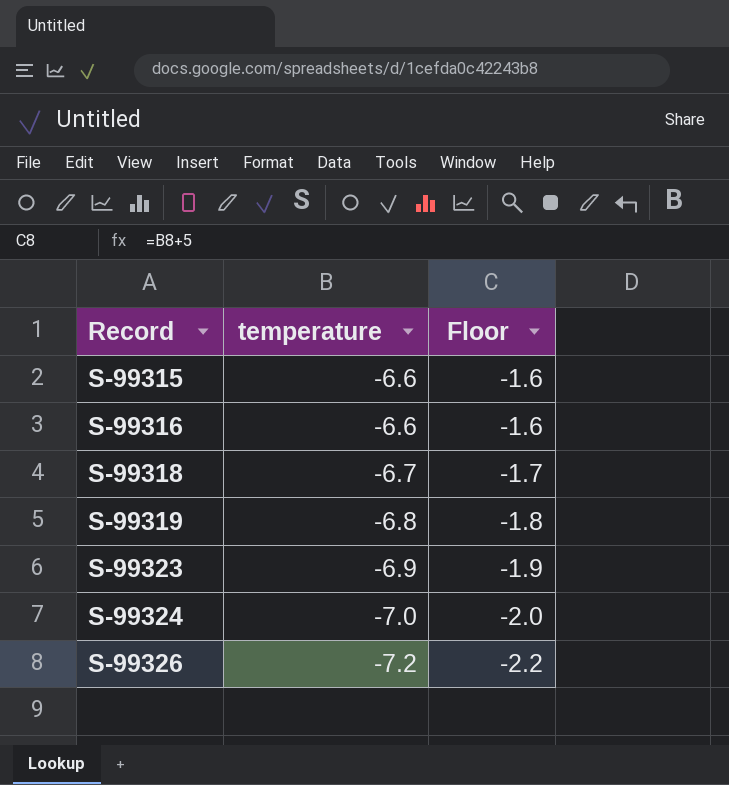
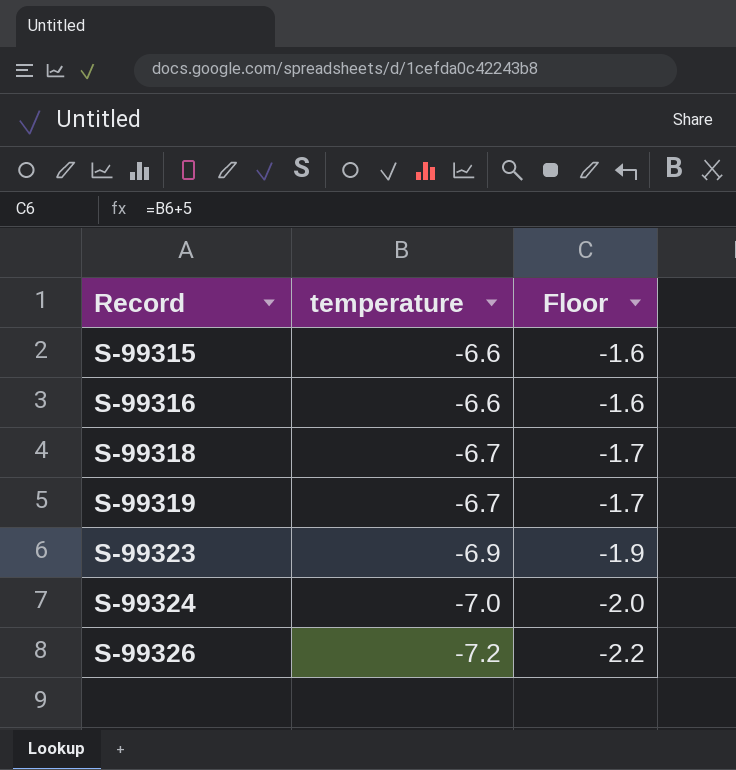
S-99319 | temperature: -6.8 -> -6.7
S-99319 | Floor: -1.8 -> -1.7

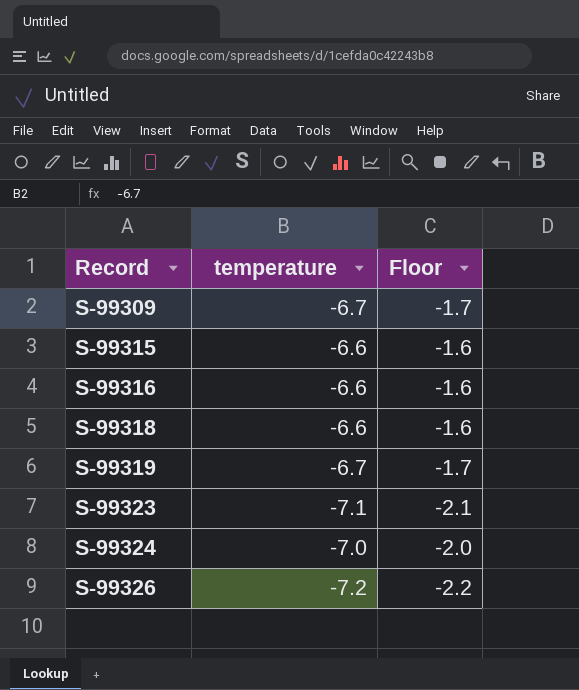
row S-99309: none -> -6.7 | -1.7
S-99318 | temperature: -6.7 -> -6.6
S-99318 | Floor: -1.7 -> -1.6
S-99323 | temperature: -6.9 -> -7.1
S-99323 | Floor: -1.9 -> -2.1

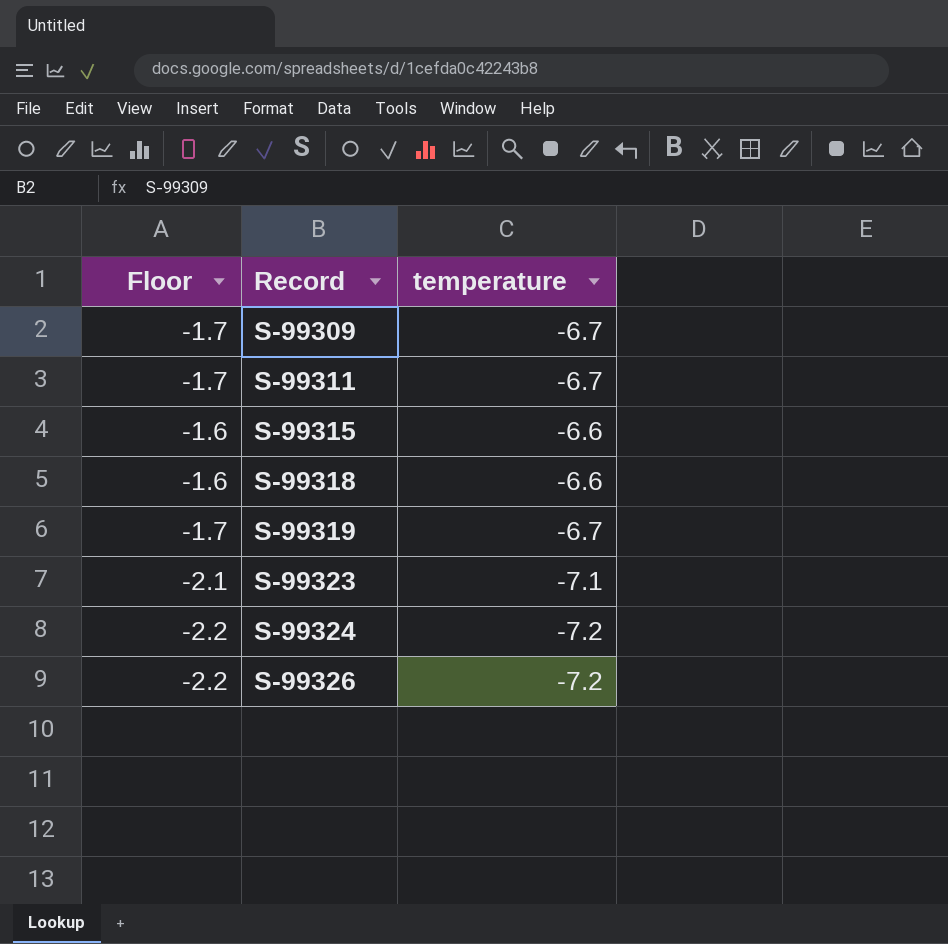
column Floor | position: 3 -> 1
row S-99316: -6.6 | -1.6 -> none
row S-99311: none -> -1.7 | -6.7
S-99324 | Floor: -2.0 -> -2.2
S-99324 | temperature: -7.0 -> -7.2

